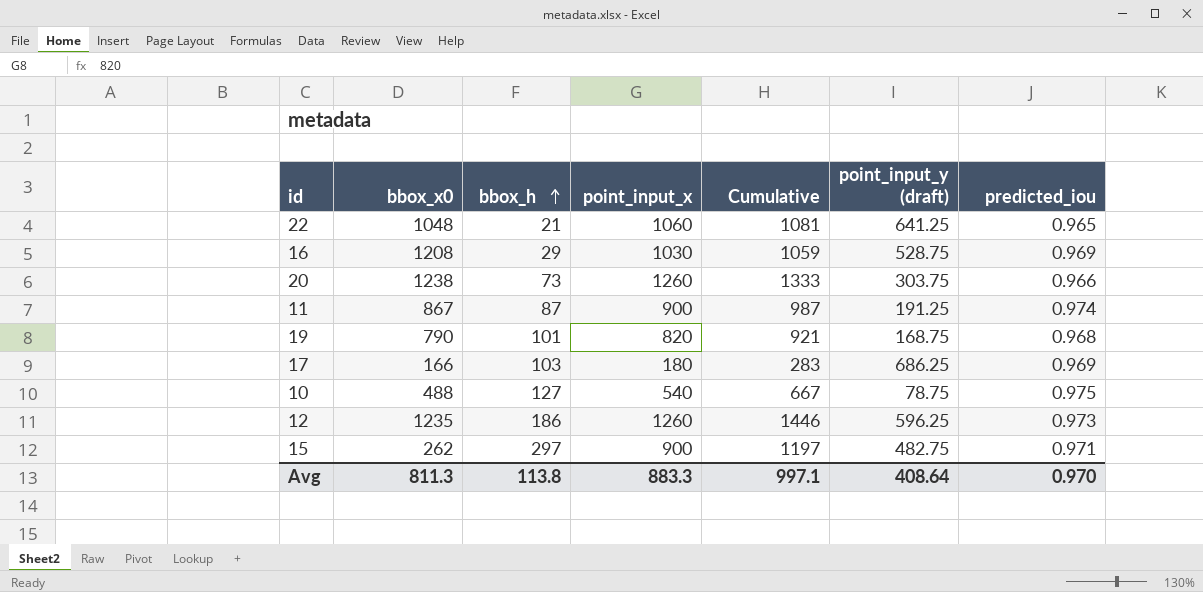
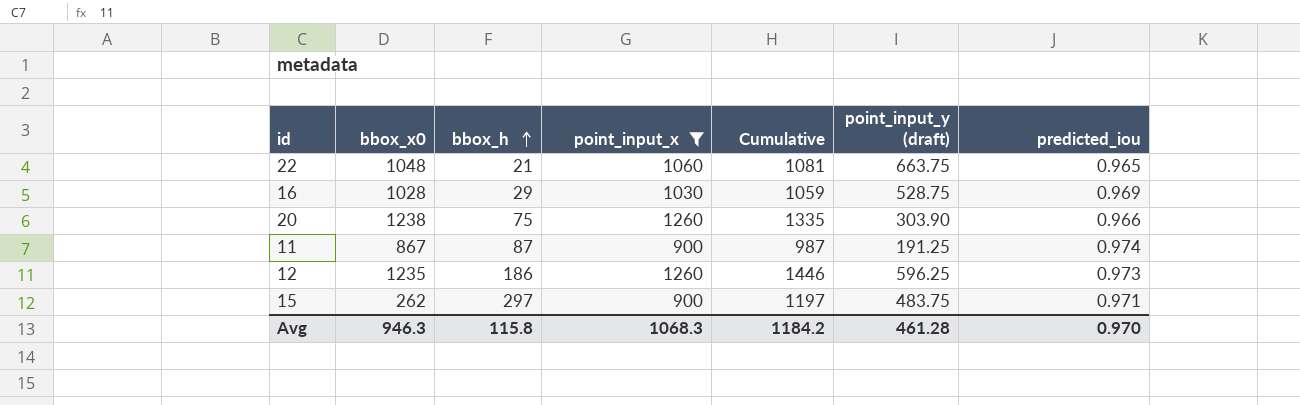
filter: none -> point_input_x >= 900
22 | point_input_y (draft): 641.25 -> 663.75
16 | bbox_x0: 1208 -> 1028
20 | bbox_h: 73 -> 75
20 | Cumulative: 1333 -> 1335
20 | point_input_y (draft): 303.75 -> 303.90
15 | point_input_y (draft): 482.75 -> 483.75
Avg | bbox_x0: 811.3 -> 946.3
Avg | bbox_h: 113.8 -> 115.8
Avg | point_input_x: 883.3 -> 1068.3
Avg | Cumulative: 997.1 -> 1184.2
Avg | point_input_y (draft): 408.64 -> 461.28

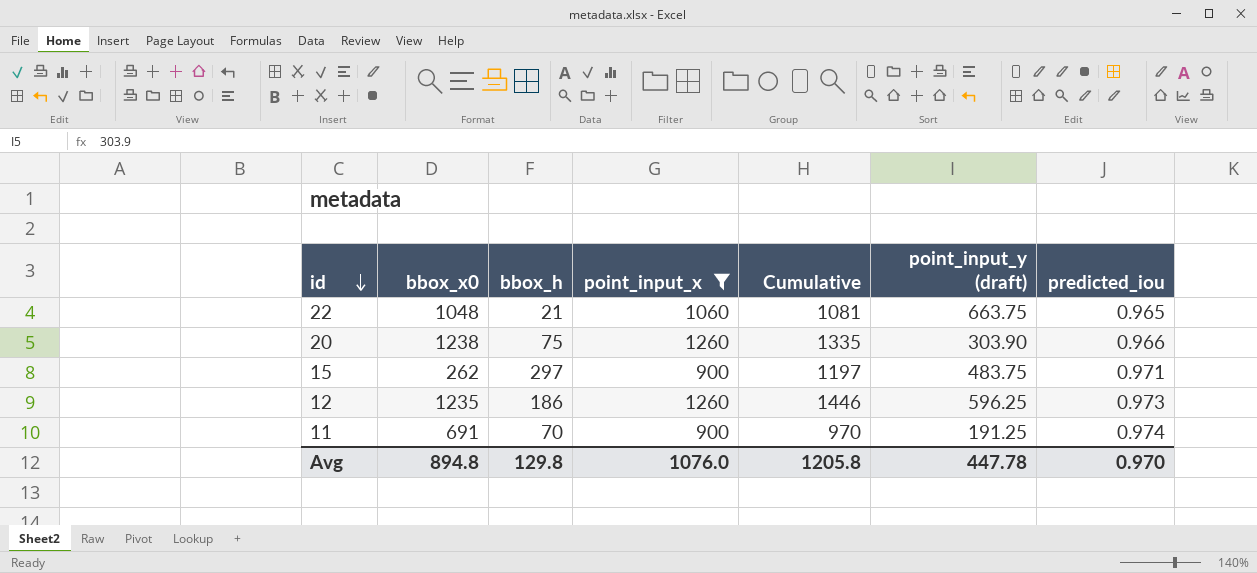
row order: bbox_h ascending -> id descending
row 16: 1028 | 29 | 1030 | 1059 | 528.75 | 0.969 -> none
11 | bbox_x0: 867 -> 691
11 | bbox_h: 87 -> 70
11 | Cumulative: 987 -> 970
Avg | bbox_x0: 946.3 -> 894.8
Avg | bbox_h: 115.8 -> 129.8
Avg | point_input_x: 1068.3 -> 1076.0
Avg | Cumulative: 1184.2 -> 1205.8
Avg | point_input_y (draft): 461.28 -> 447.78

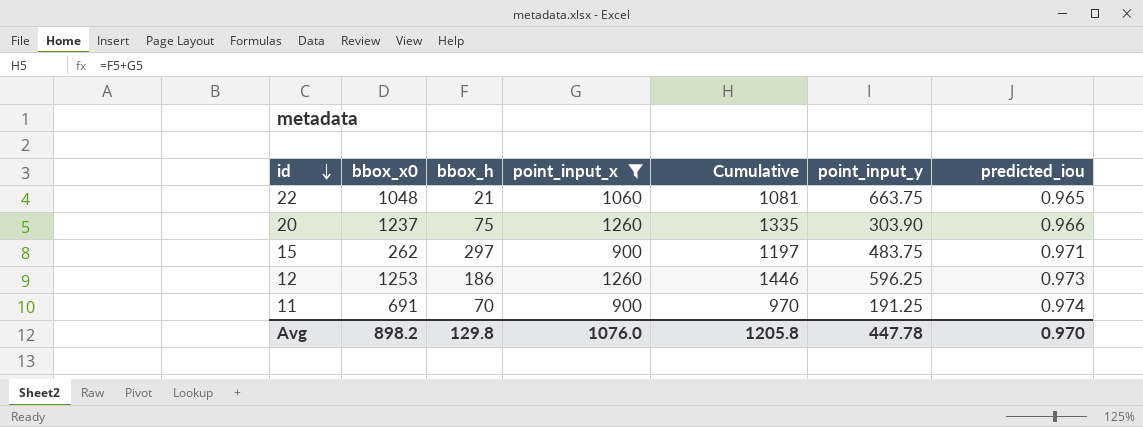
column name: point_input_y (draft) -> point_input_y
20 | bbox_x0: 1238 -> 1237
12 | bbox_x0: 1235 -> 1253
Avg | bbox_x0: 894.8 -> 898.2

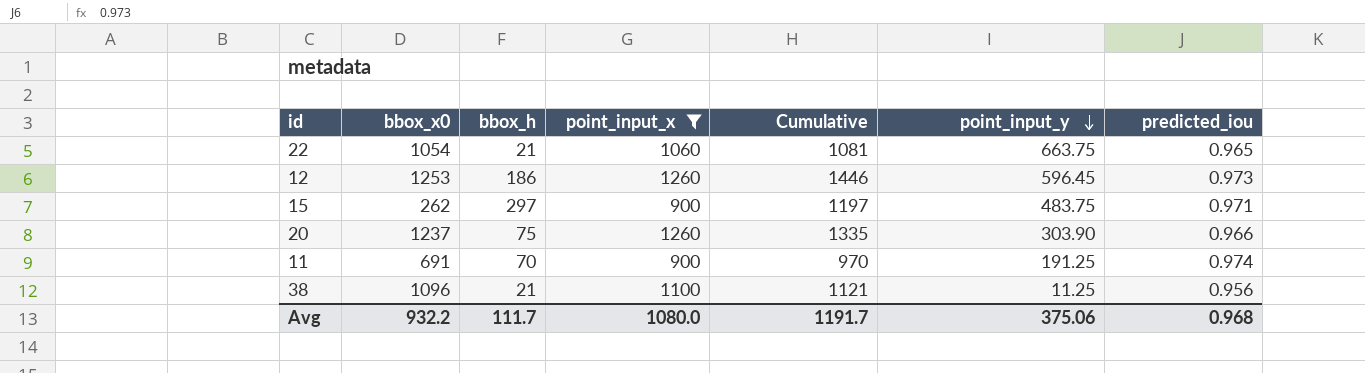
row order: id descending -> point_input_y descending
22 | bbox_x0: 1048 -> 1054
12 | point_input_y: 596.25 -> 596.45
row 38: none -> 1096 | 21 | 1100 | 1121 | 11.25 | 0.956
Avg | bbox_x0: 898.2 -> 932.2
Avg | bbox_h: 129.8 -> 111.7
Avg | point_input_x: 1076.0 -> 1080.0
Avg | Cumulative: 1205.8 -> 1191.7
Avg | point_input_y: 447.78 -> 375.06
Avg | predicted_iou: 0.970 -> 0.968

